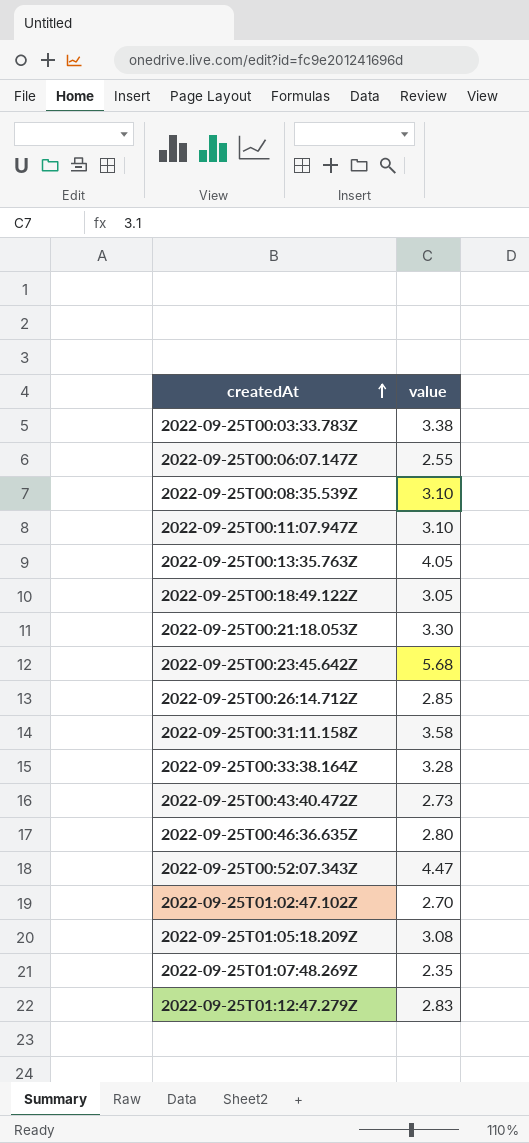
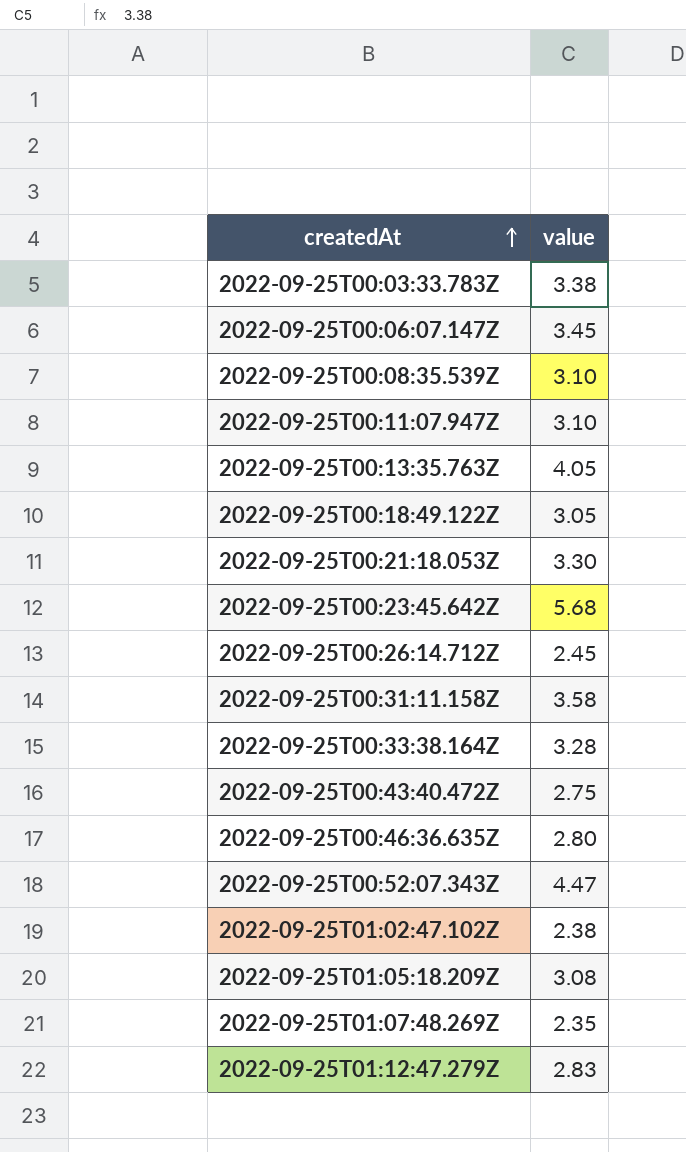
2022-09-25T00:06:07.147Z | value: 2.55 -> 3.45
2022-09-25T00:26:14.712Z | value: 2.85 -> 2.45
2022-09-25T00:43:40.472Z | value: 2.73 -> 2.75
2022-09-25T01:02:47.102Z | value: 2.70 -> 2.38

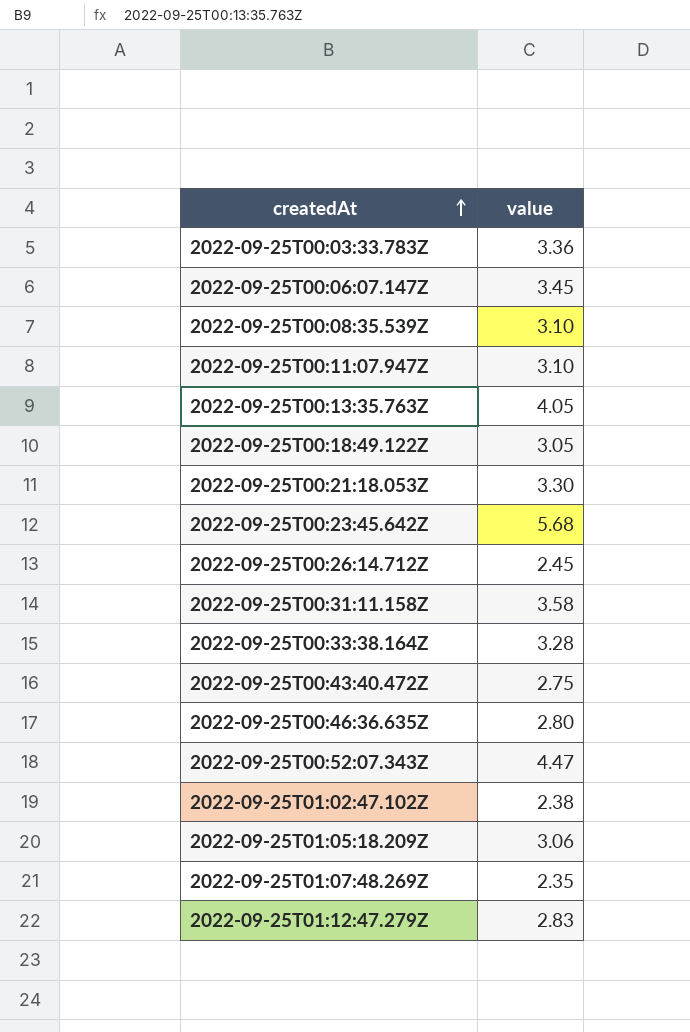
2022-09-25T00:03:33.783Z | value: 3.38 -> 3.36
2022-09-25T01:05:18.209Z | value: 3.08 -> 3.06

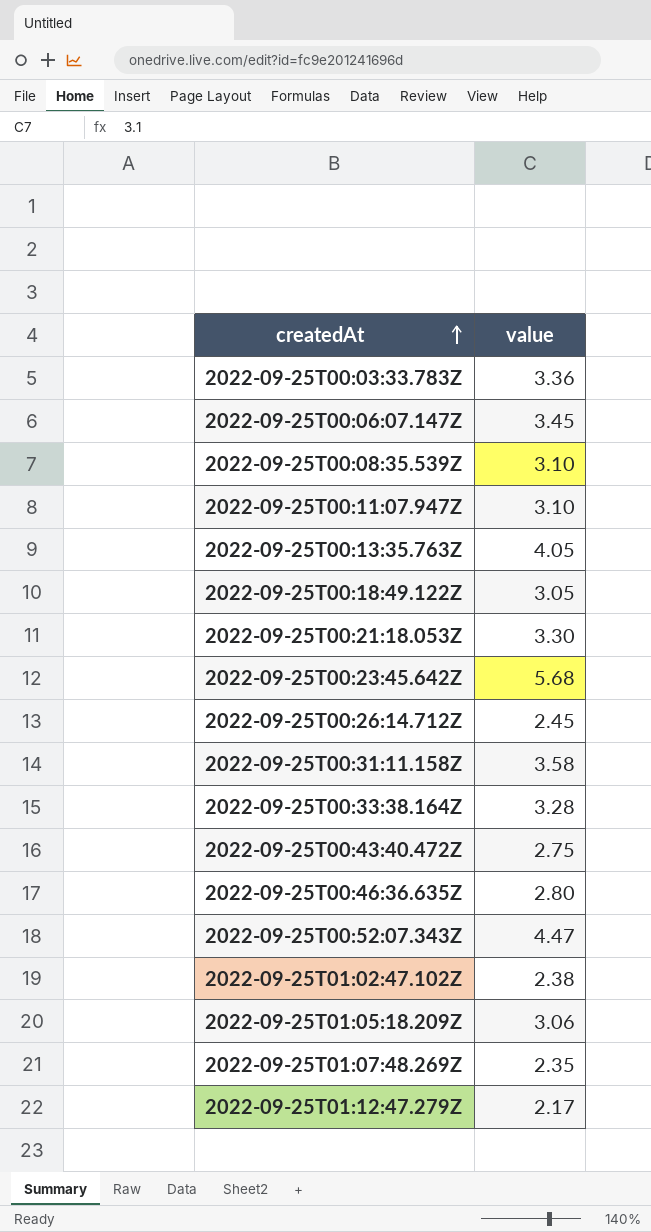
2022-09-25T01:12:47.279Z | value: 2.83 -> 2.17

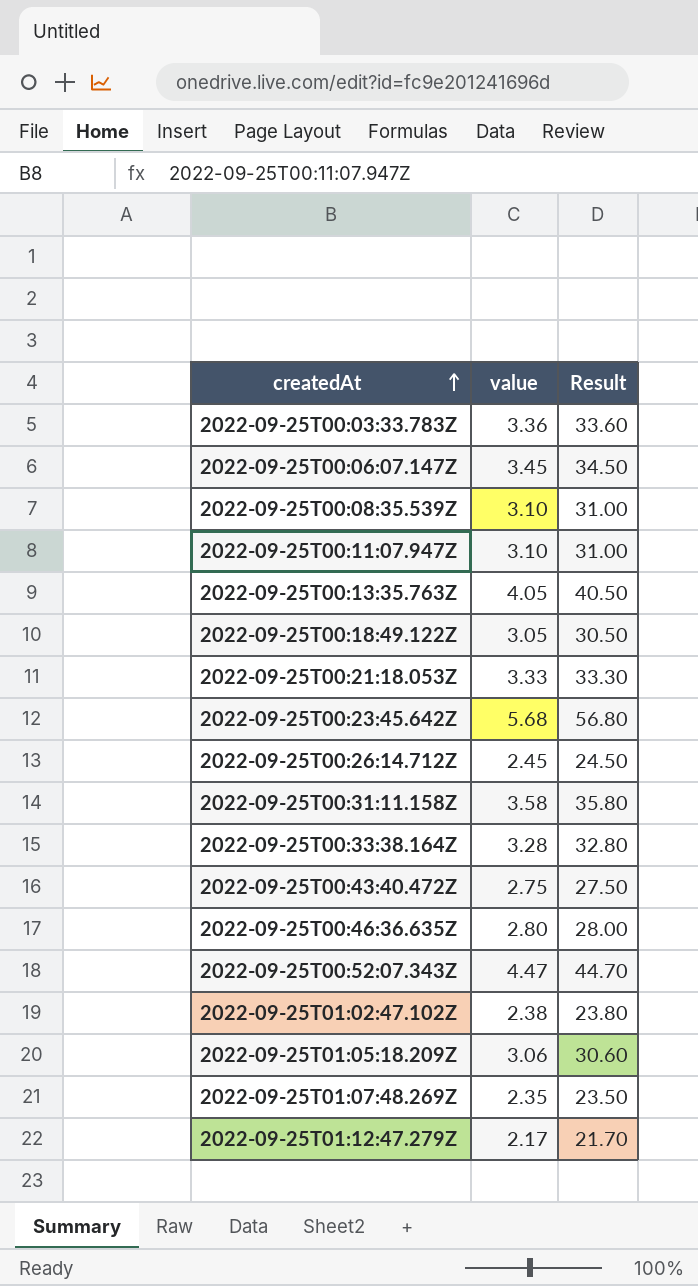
column Result | formula: none -> [value] * 10
2022-09-25T00:21:18.053Z | value: 3.30 -> 3.33

